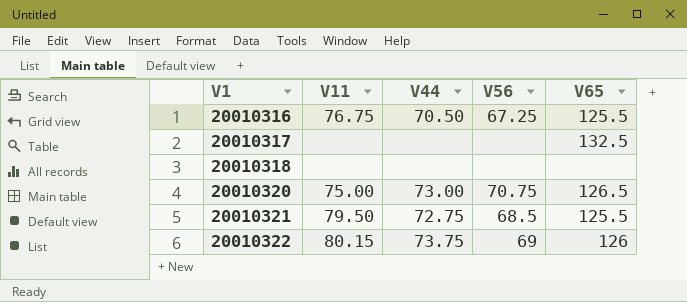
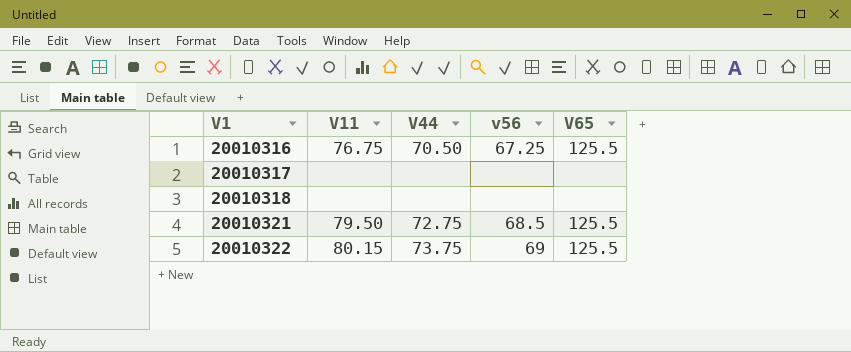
column name: V56 -> v56
row 20010320: 75.00 | 73.00 | 70.75 | 126.5 -> none
20010317 | V65: 132.5 -> none
20010322 | V65: 126 -> 125.5

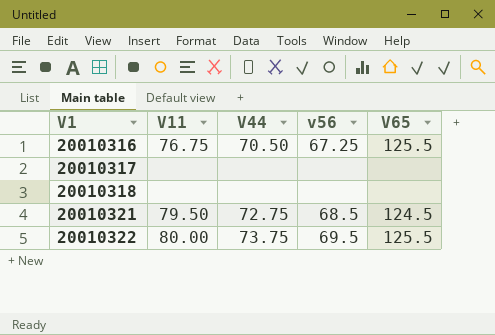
20010321 | V65: 125.5 -> 124.5
20010322 | V11: 80.15 -> 80.00
20010322 | v56: 69 -> 69.5

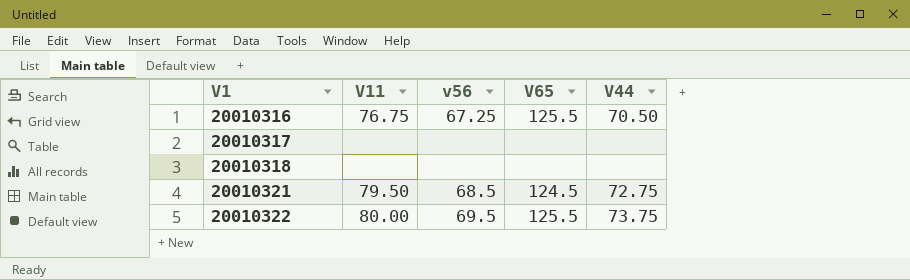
column V44 | position: 3 -> 5

